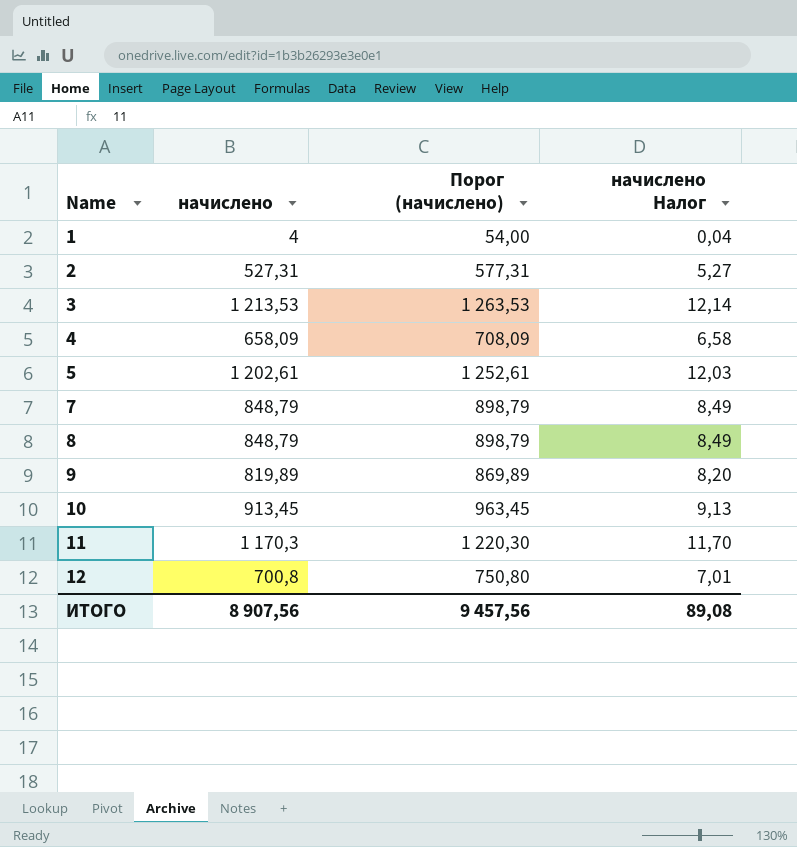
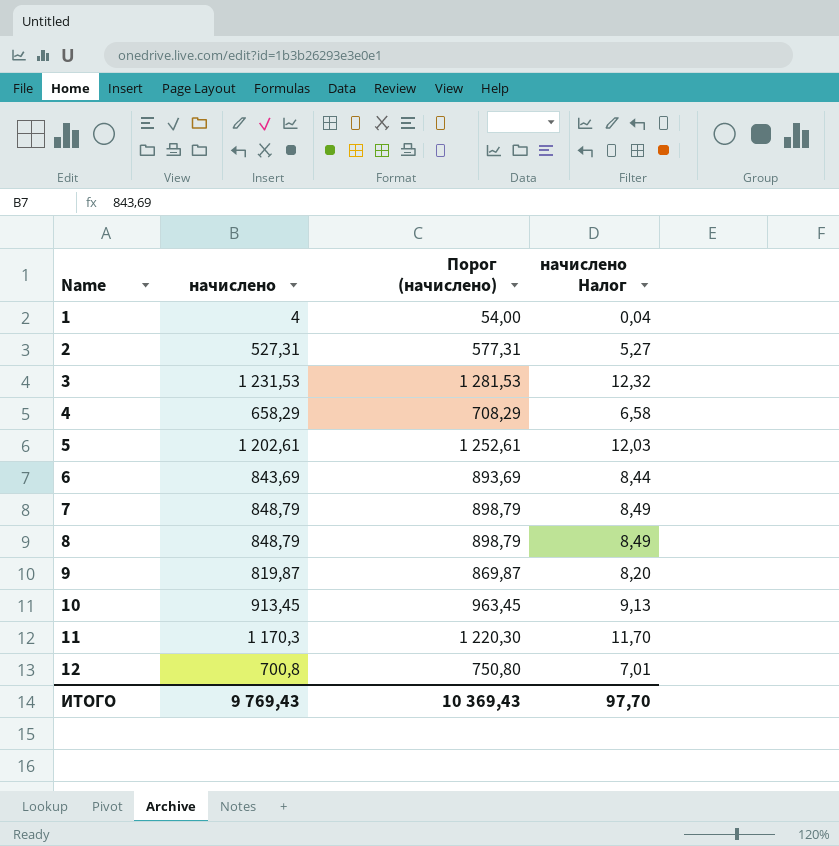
3 | начислено: 1 213,53 -> 1 231,53
3 | Порог (начислено): 1 263,53 -> 1 281,53
3 | начислено Налог: 12,14 -> 12,32
4 | начислено: 658,09 -> 658,29
4 | Порог (начислено): 708,09 -> 708,29
row 6: none -> 843,69 | 893,69 | 8,44
9 | начислено: 819,89 -> 819,87
9 | Порог (начислено): 869,89 -> 869,87
ИТОГО | начислено: 8 907,56 -> 9 769,43
ИТОГО | Порог (начислено): 9 457,56 -> 10 369,43
ИТОГО | начислено Налог: 89,08 -> 97,70

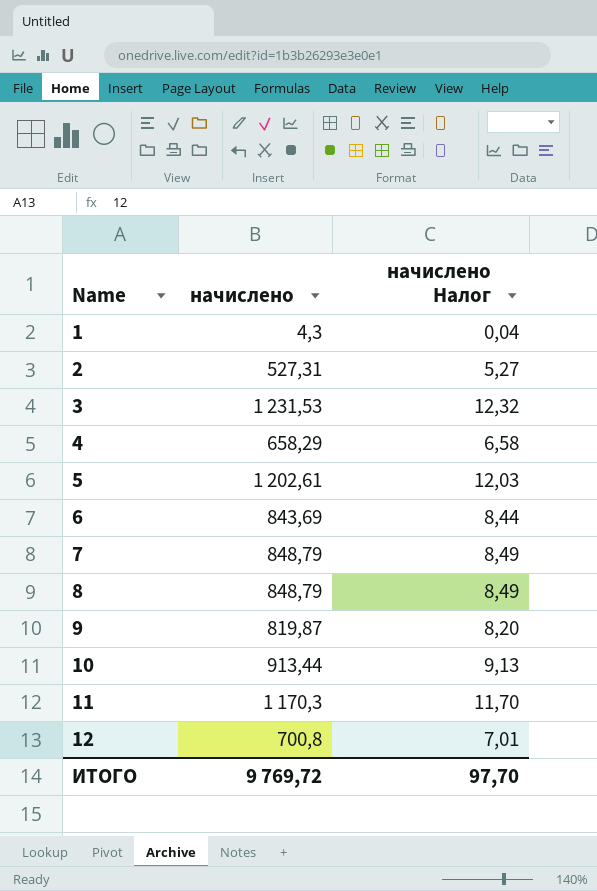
column Порог (начислено) | formula: [начислено] + 50 -> none
1 | начислено: 4 -> 4,3
10 | начислено: 913,45 -> 913,44
ИТОГО | начислено: 9 769,43 -> 9 769,72

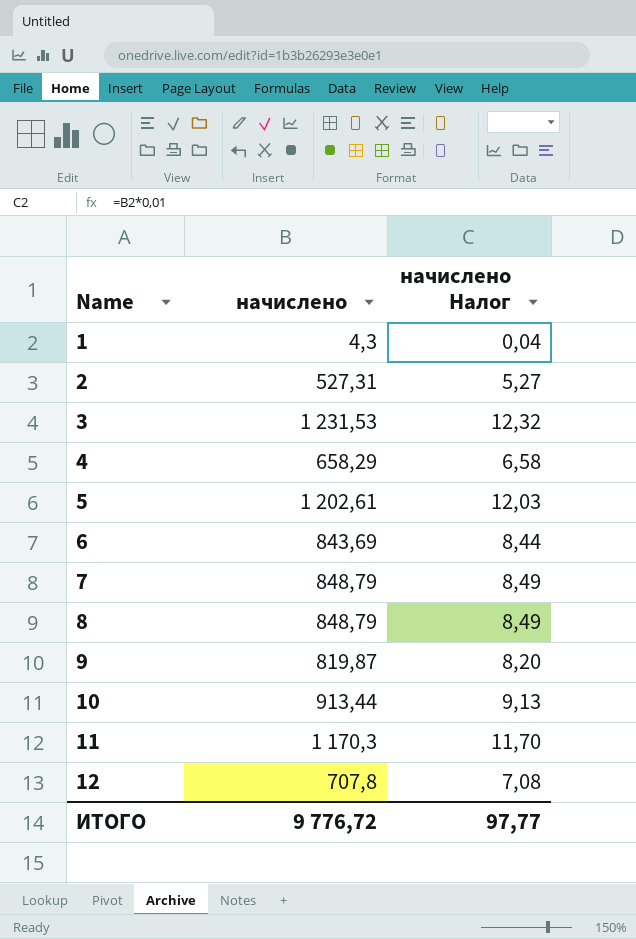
12 | начислено: 700,8 -> 707,8
12 | начислено Налог: 7,01 -> 7,08
ИТОГО | начислено: 9 769,72 -> 9 776,72
ИТОГО | начислено Налог: 97,70 -> 97,77

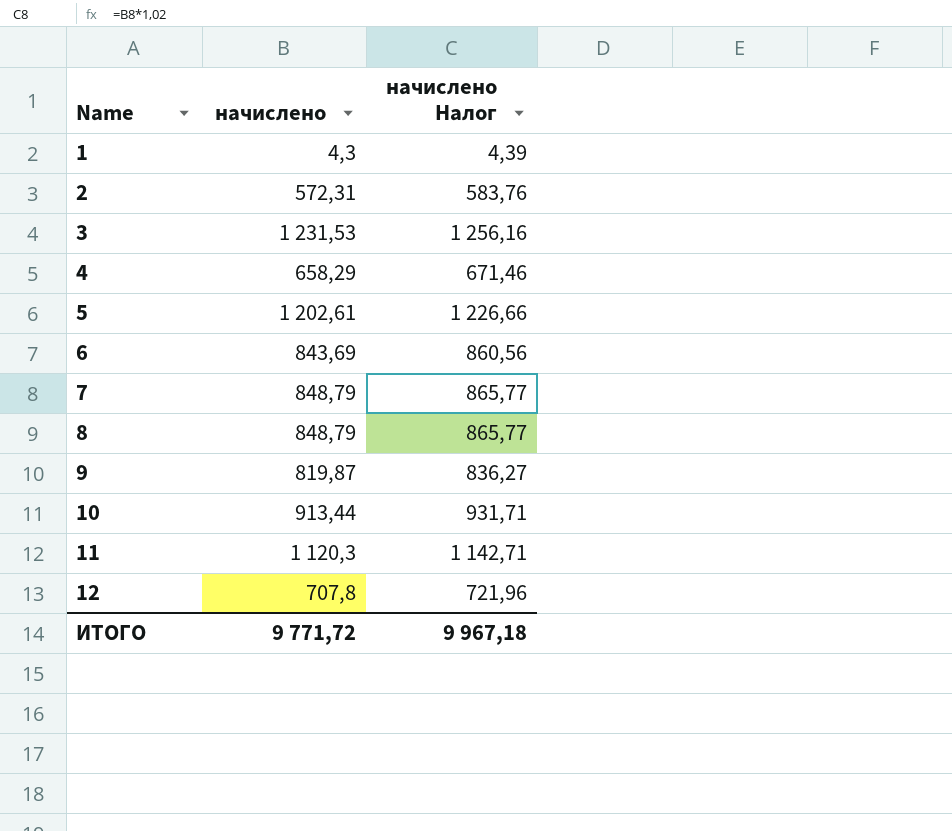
column начислено Налог | formula: [начислено] * 0,01 -> [начислено] * 1,02
2 | начислено: 527,31 -> 572,31
11 | начислено: 1 170,3 -> 1 120,3
ИТОГО | начислено: 9 776,72 -> 9 771,72
ИТОГО | начислено Налог: 97,77 -> 9 967,18

